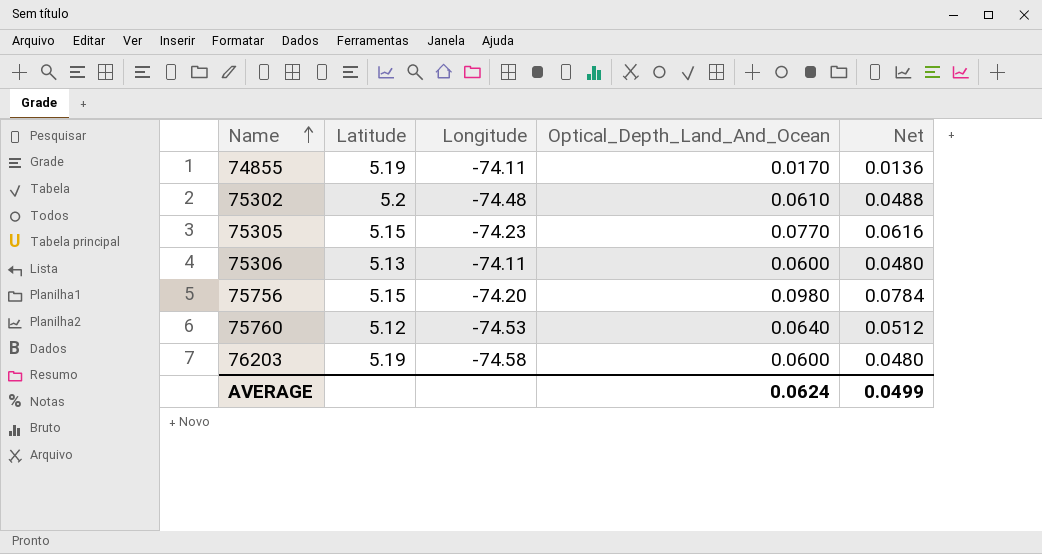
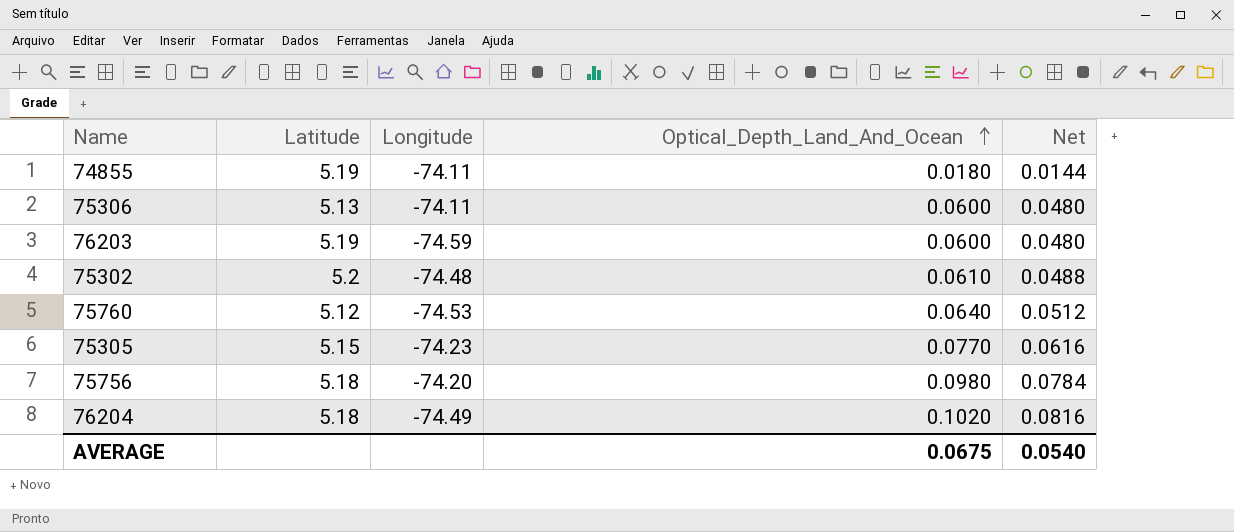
row order: Name ascending -> Optical_Depth_Land_And_Ocean ascending
74855 | Optical_Depth_Land_And_Ocean: 0.0170 -> 0.0180
74855 | Net: 0.0136 -> 0.0144
76203 | Longitude: -74.58 -> -74.59
75756 | Latitude: 5.15 -> 5.18
row 76204: none -> 5.18 | -74.49 | 0.1020 | 0.0816
AVERAGE | Optical_Depth_Land_And_Ocean: 0.0624 -> 0.0675
AVERAGE | Net: 0.0499 -> 0.0540

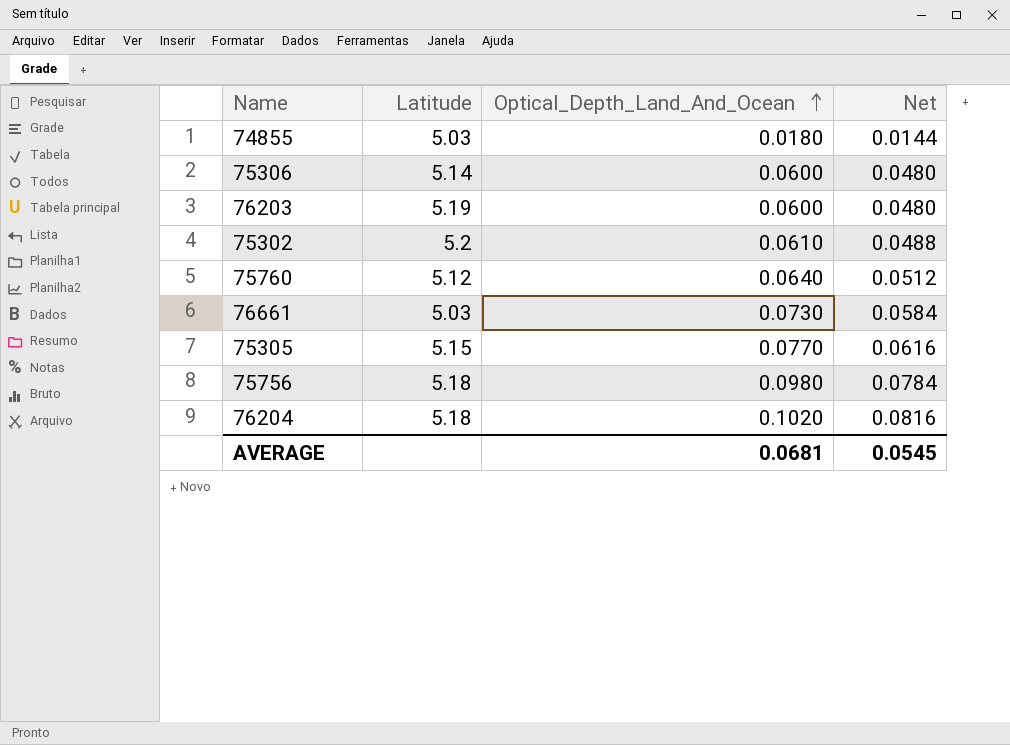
column Longitude | position: 3 -> none
74855 | Latitude: 5.19 -> 5.03
75306 | Latitude: 5.13 -> 5.14
row 76661: none -> 5.03 | 0.0730 | 0.0584
AVERAGE | Optical_Depth_Land_And_Ocean: 0.0675 -> 0.0681
AVERAGE | Net: 0.0540 -> 0.0545

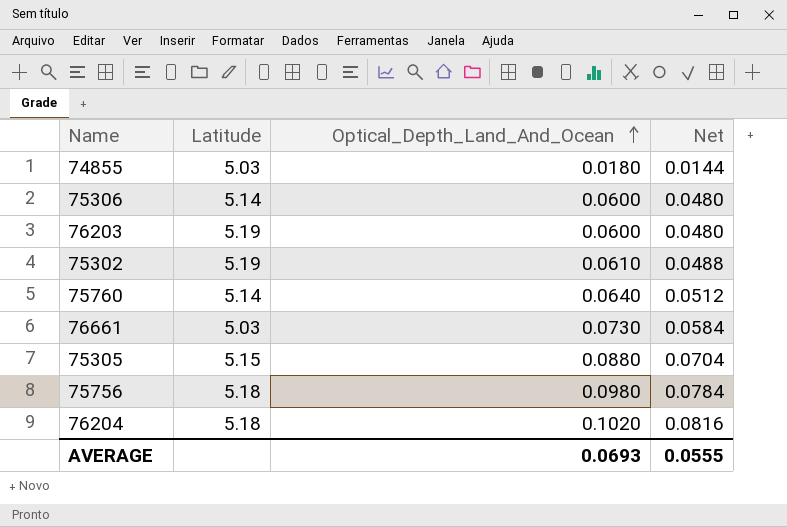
75302 | Latitude: 5.2 -> 5.19
75760 | Latitude: 5.12 -> 5.14
75305 | Optical_Depth_Land_And_Ocean: 0.0770 -> 0.0880
75305 | Net: 0.0616 -> 0.0704
AVERAGE | Optical_Depth_Land_And_Ocean: 0.0681 -> 0.0693
AVERAGE | Net: 0.0545 -> 0.0555

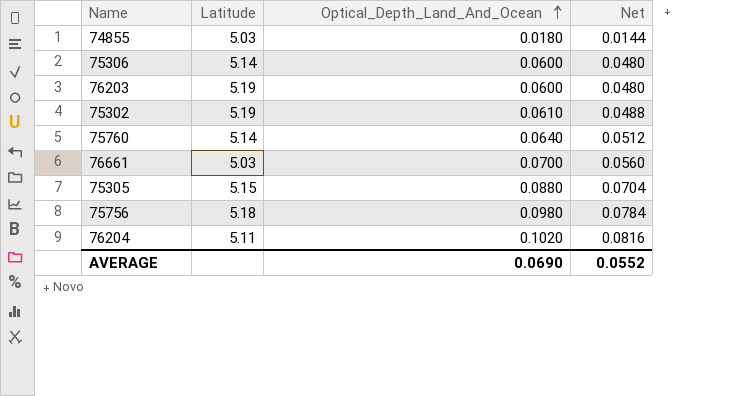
76661 | Optical_Depth_Land_And_Ocean: 0.0730 -> 0.0700
76661 | Net: 0.0584 -> 0.0560
76204 | Latitude: 5.18 -> 5.11
AVERAGE | Optical_Depth_Land_And_Ocean: 0.0693 -> 0.0690
AVERAGE | Net: 0.0555 -> 0.0552

